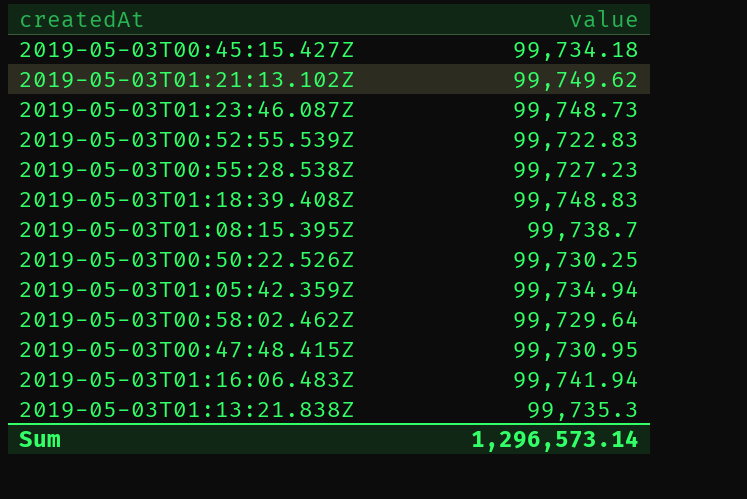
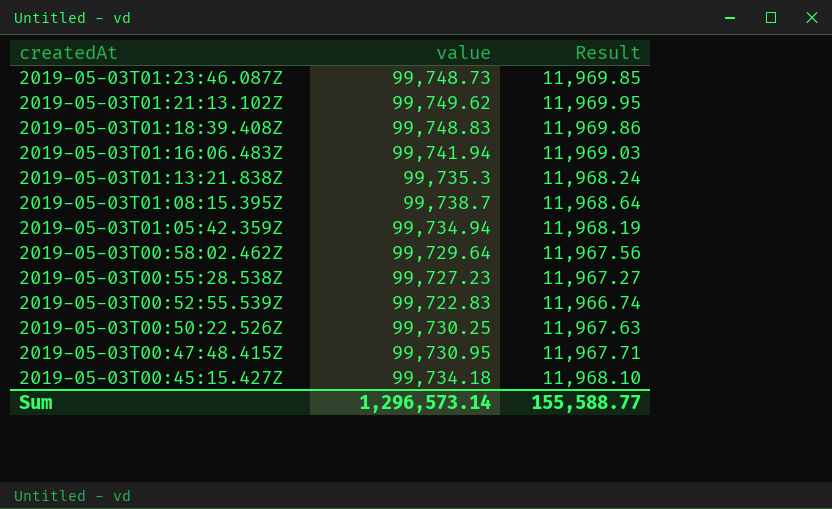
row order: none -> createdAt descending
column Result | formula: none -> [value] * 0.12

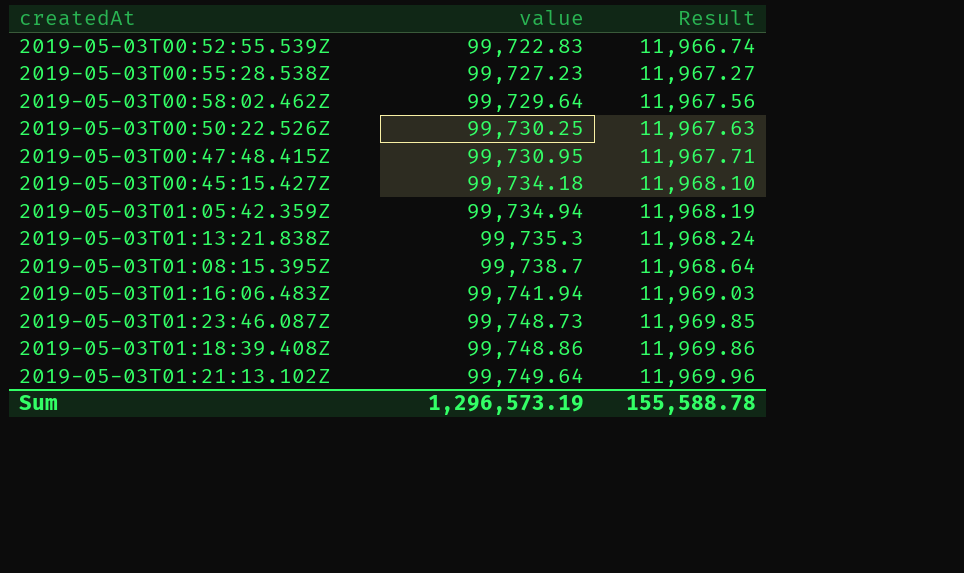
row order: createdAt descending -> value ascending
2019-05-03T01:18:39.408Z | value: 99,748.83 -> 99,748.86
2019-05-03T01:21:13.102Z | value: 99,749.62 -> 99,749.64
2019-05-03T01:21:13.102Z | Result: 11,969.95 -> 11,969.96
Sum | value: 1,296,573.14 -> 1,296,573.19
Sum | Result: 155,588.77 -> 155,588.78

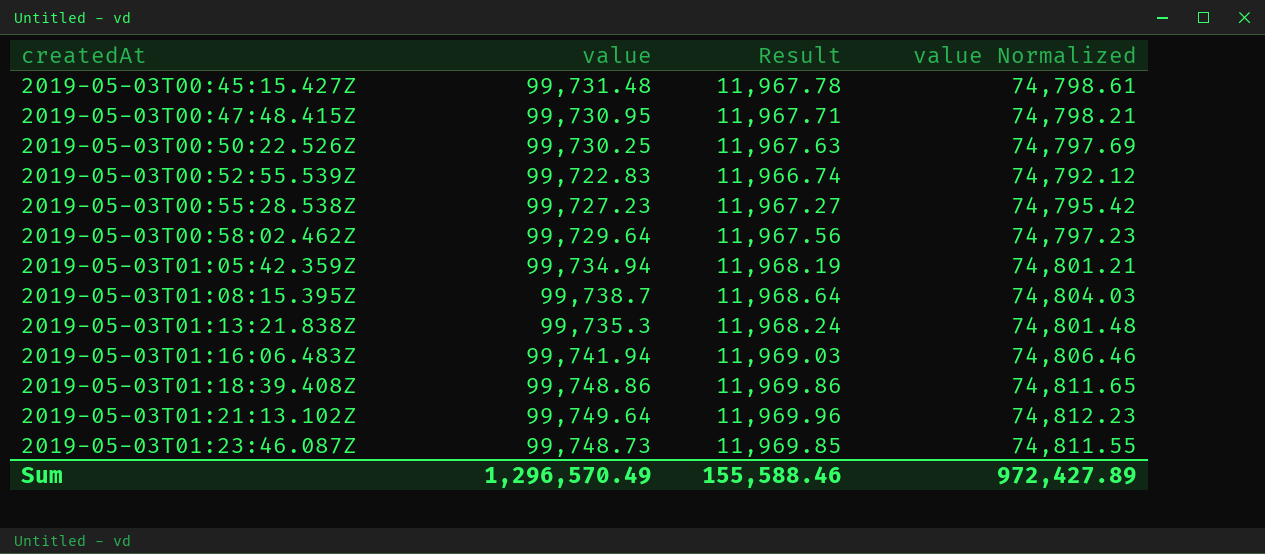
row order: value ascending -> createdAt ascending
column value Normalized | formula: none -> [value] * 0.75
2019-05-03T00:45:15.427Z | value: 99,734.18 -> 99,731.48
2019-05-03T00:45:15.427Z | Result: 11,968.10 -> 11,967.78
Sum | value: 1,296,573.19 -> 1,296,570.49
Sum | Result: 155,588.78 -> 155,588.46

